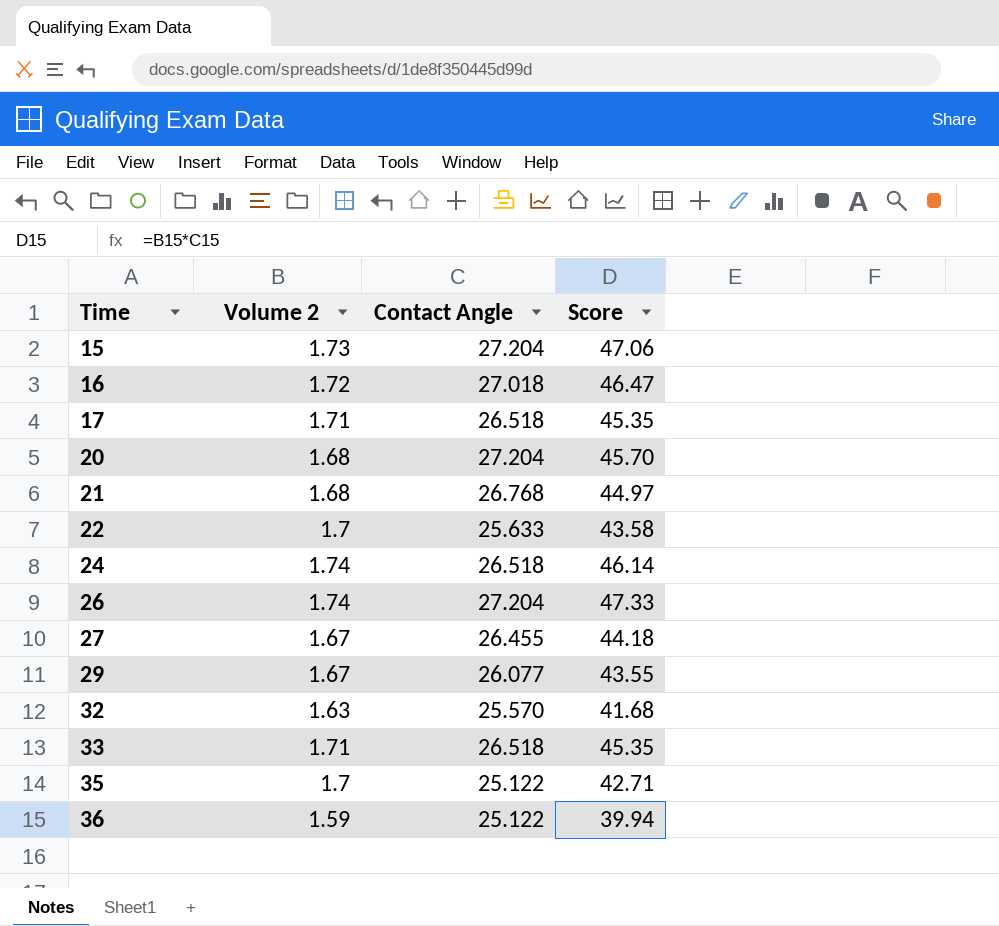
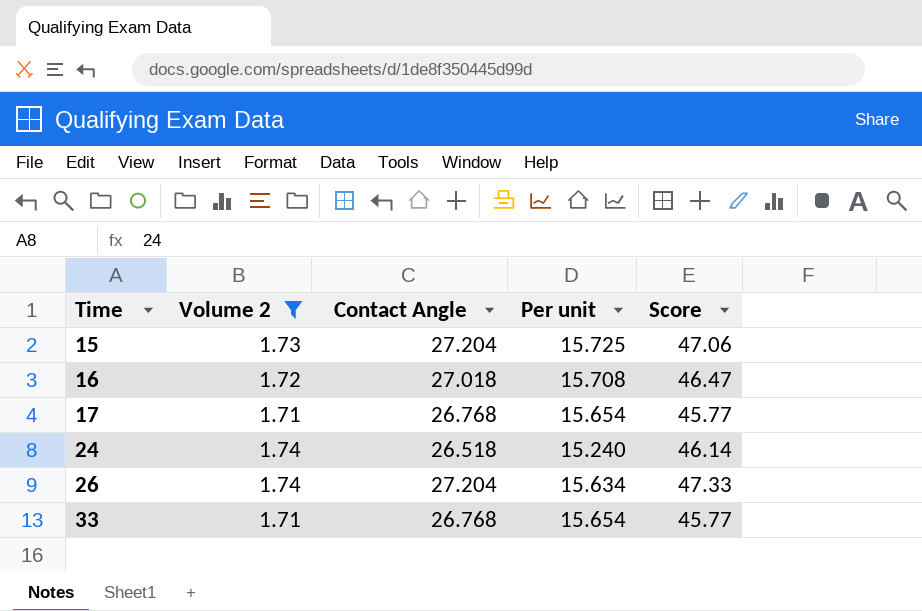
filter: none -> Volume 2 >= 1.71
column Per unit | formula: none -> [Contact Angle] / [Volume 2]
17 | Contact Angle: 26.518 -> 26.768
17 | Score: 45.35 -> 45.77
33 | Contact Angle: 26.518 -> 26.768
33 | Score: 45.35 -> 45.77

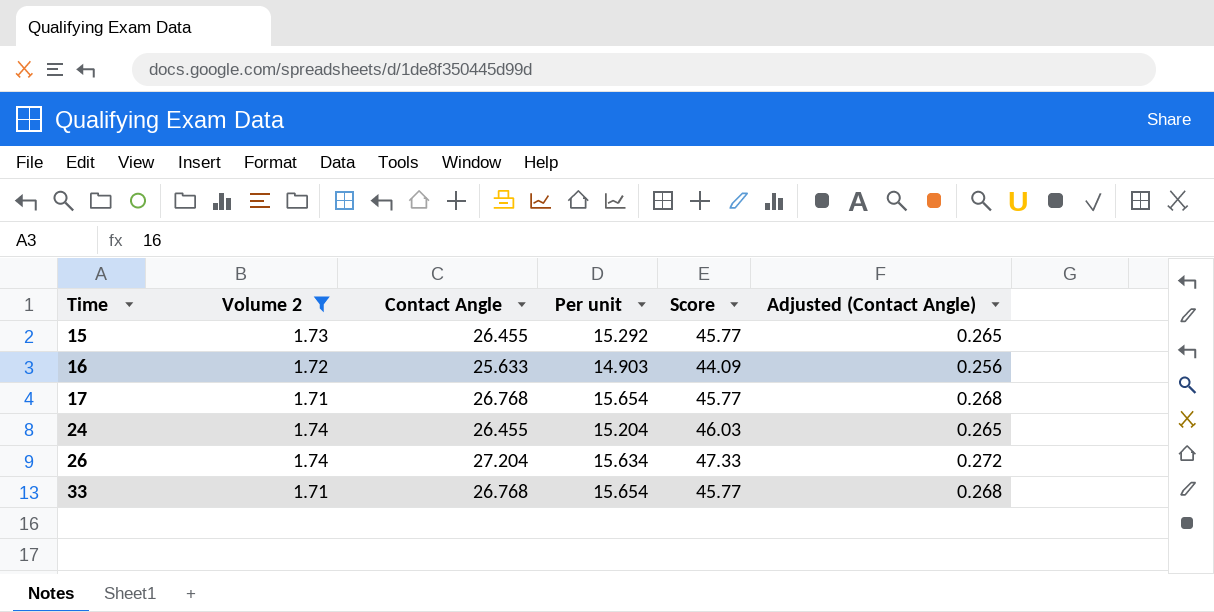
column Adjusted (Contact Angle) | formula: none -> [Contact Angle] * 0.01
15 | Contact Angle: 27.204 -> 26.455
15 | Per unit: 15.725 -> 15.292
15 | Score: 47.06 -> 45.77
16 | Contact Angle: 27.018 -> 25.633
16 | Per unit: 15.708 -> 14.903
16 | Score: 46.47 -> 44.09
24 | Contact Angle: 26.518 -> 26.455
24 | Per unit: 15.240 -> 15.204
24 | Score: 46.14 -> 46.03

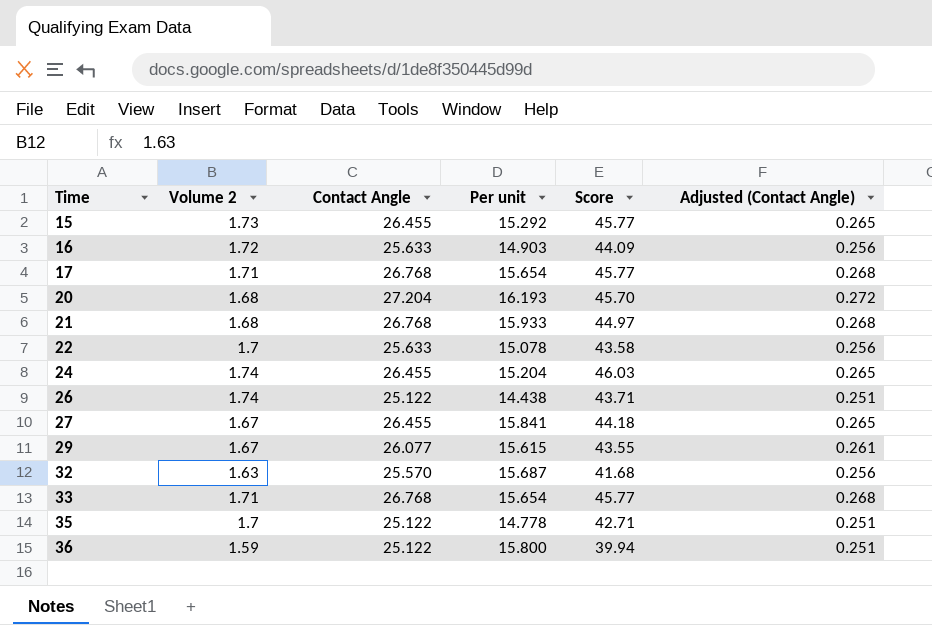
filter: Volume 2 >= 1.71 -> none
26 | Contact Angle: 27.204 -> 25.122
26 | Per unit: 15.634 -> 14.438
26 | Score: 47.33 -> 43.71
26 | Adjusted (Contact Angle): 0.272 -> 0.251

